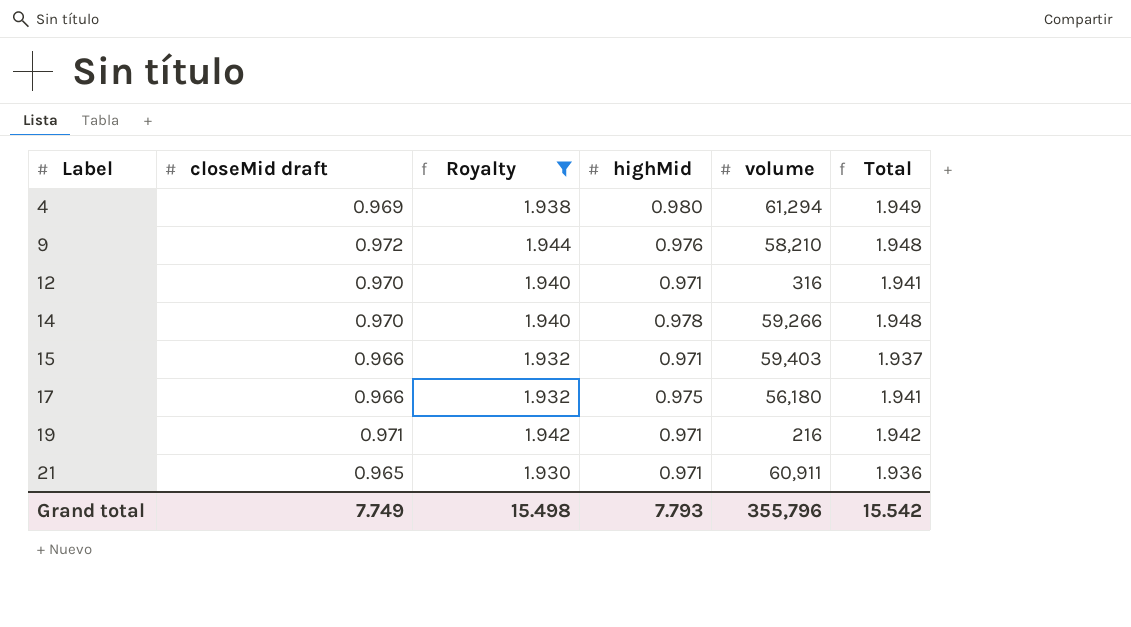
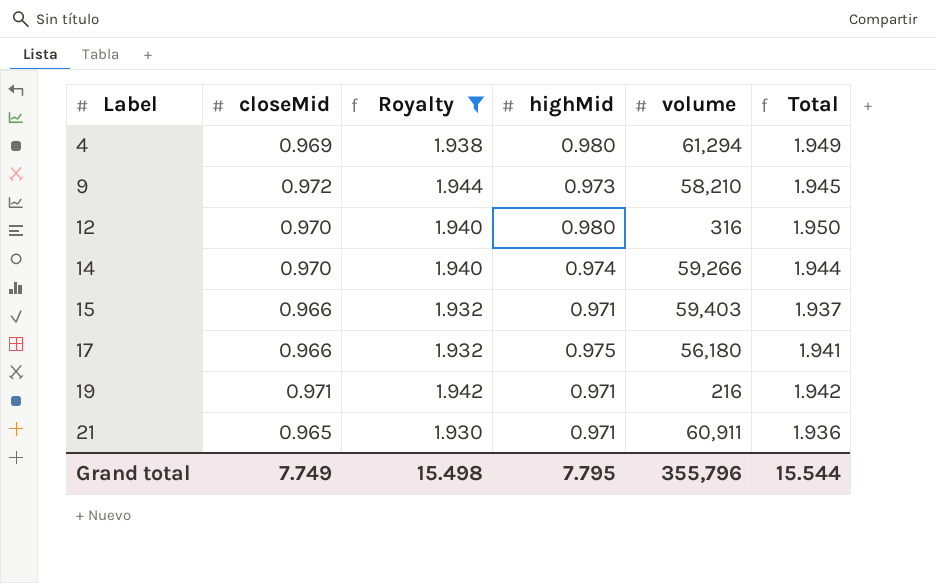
column name: closeMid draft -> closeMid
9 | highMid: 0.976 -> 0.973
9 | Total: 1.948 -> 1.945
12 | highMid: 0.971 -> 0.980
12 | Total: 1.941 -> 1.950
14 | highMid: 0.978 -> 0.974
14 | Total: 1.948 -> 1.944
Grand total | highMid: 7.793 -> 7.795
Grand total | Total: 15.542 -> 15.544

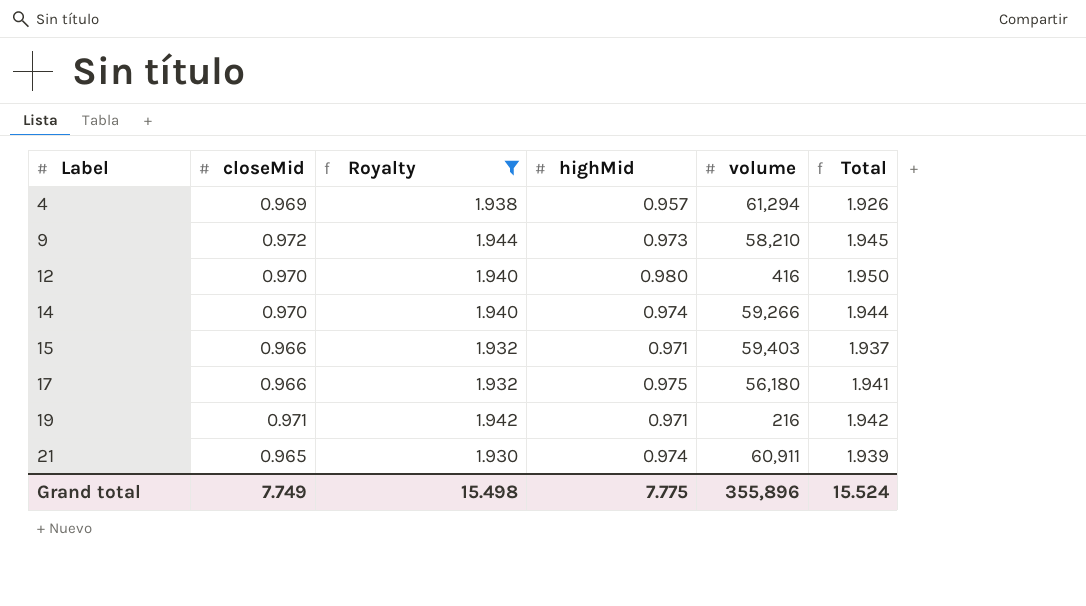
4 | highMid: 0.980 -> 0.957
4 | Total: 1.949 -> 1.926
12 | volume: 316 -> 416
21 | highMid: 0.971 -> 0.974
21 | Total: 1.936 -> 1.939
Grand total | highMid: 7.795 -> 7.775
Grand total | volume: 355,796 -> 355,896
Grand total | Total: 15.544 -> 15.524

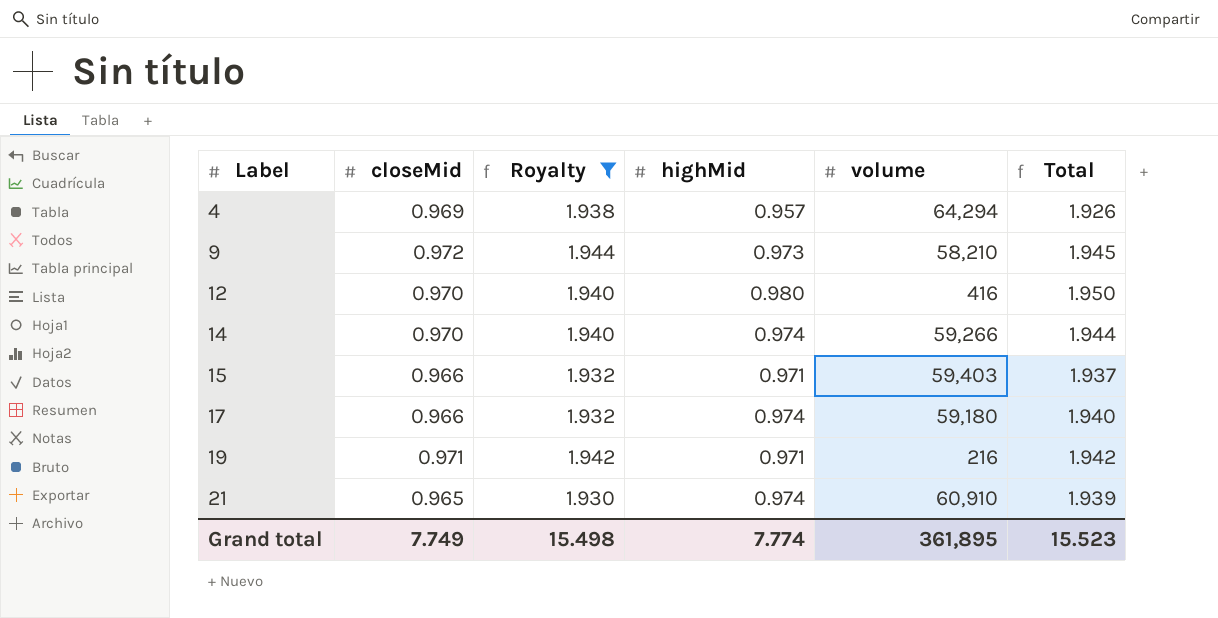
4 | volume: 61,294 -> 64,294
17 | highMid: 0.975 -> 0.974
17 | volume: 56,180 -> 59,180
17 | Total: 1.941 -> 1.940
21 | volume: 60,911 -> 60,910
Grand total | highMid: 7.775 -> 7.774
Grand total | volume: 355,896 -> 361,895
Grand total | Total: 15.524 -> 15.523

